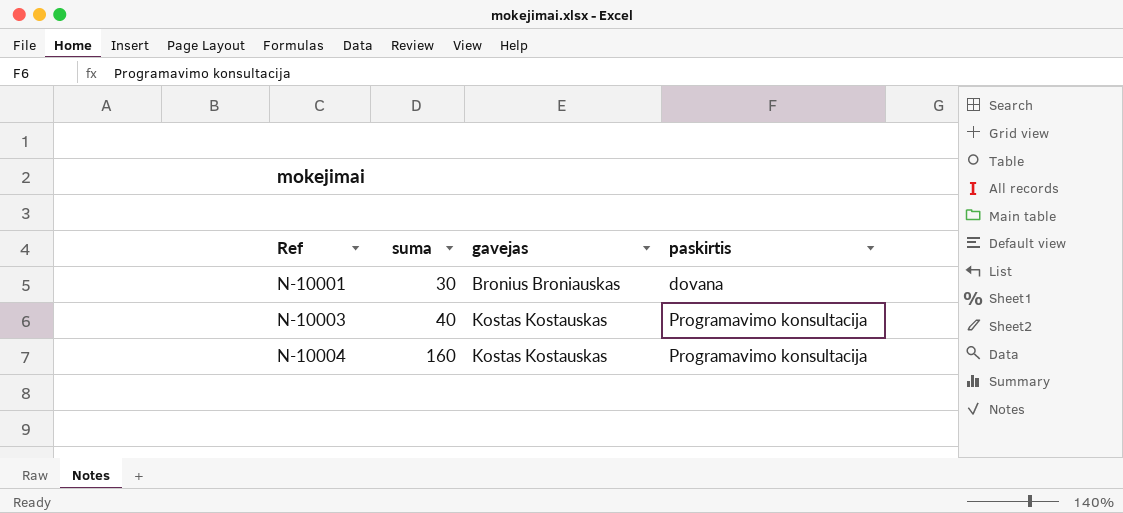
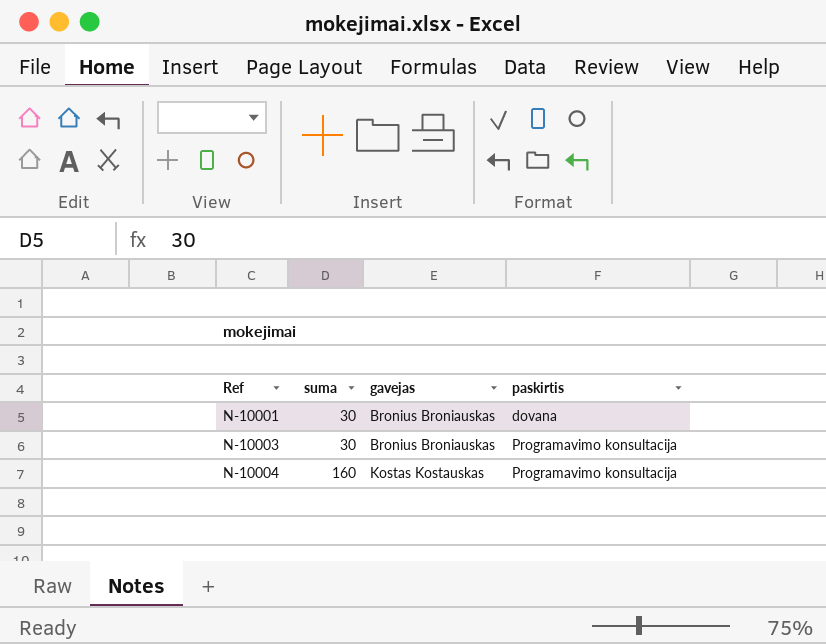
N-10003 | suma: 40 -> 30
N-10003 | gavejas: Kostas Kostauskas -> Bronius Broniauskas

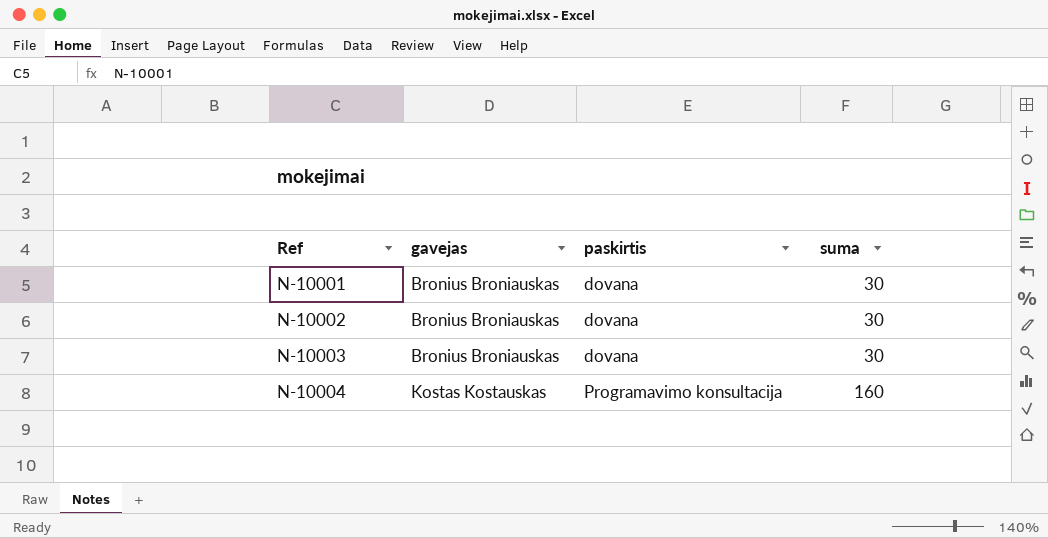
column suma | position: 2 -> 4
row N-10002: none -> Bronius Broniauskas | dovana | 30
N-10003 | paskirtis: Programavimo konsultacija -> dovana

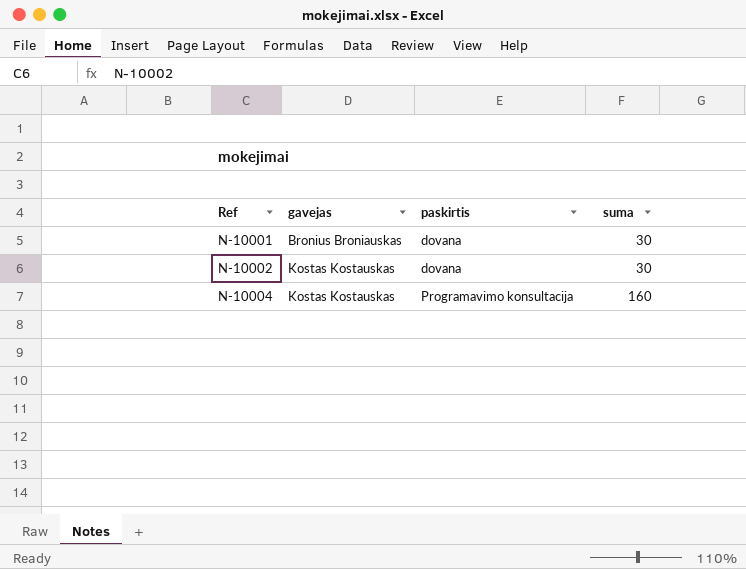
row N-10003: Bronius Broniauskas | dovana | 30 -> none
N-10002 | gavejas: Bronius Broniauskas -> Kostas Kostauskas

